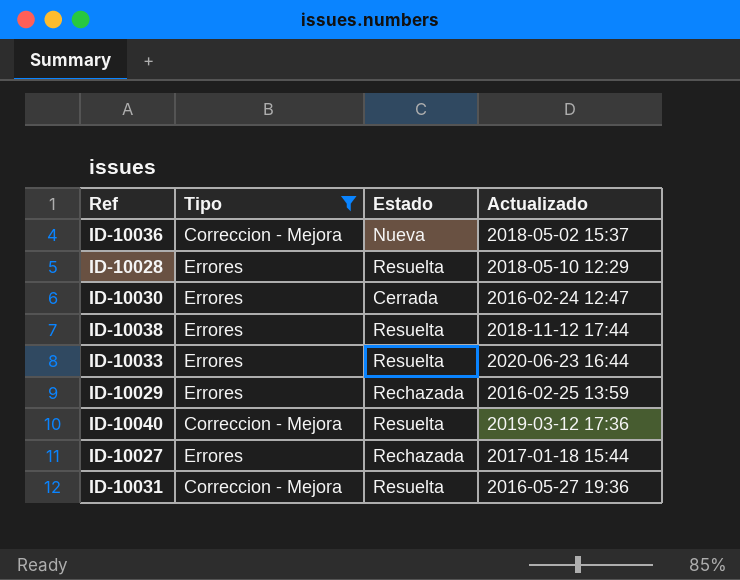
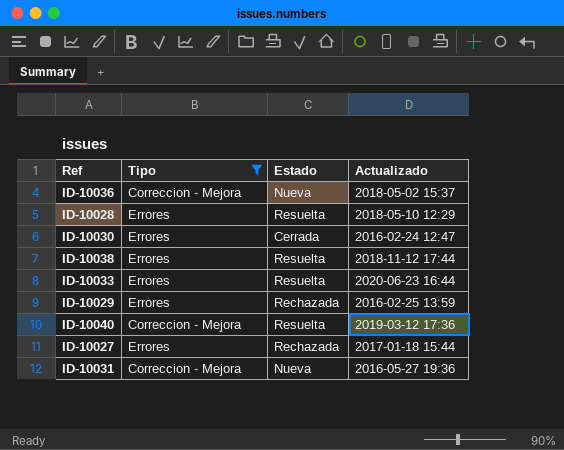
ID-10031 | Estado: Resuelta -> Nueva

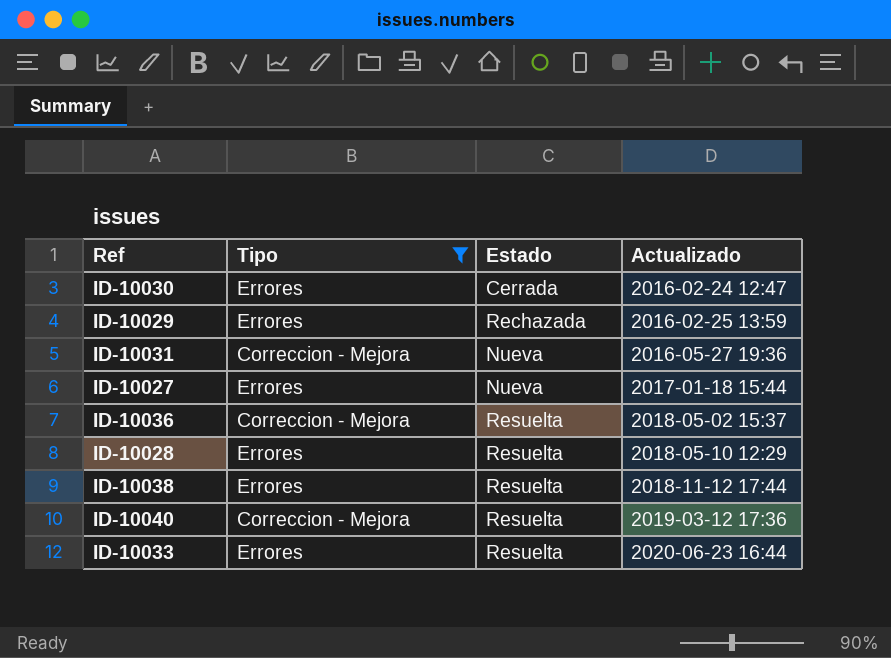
row order: none -> Actualizado ascending
ID-10027 | Estado: Rechazada -> Nueva
ID-10036 | Estado: Nueva -> Resuelta

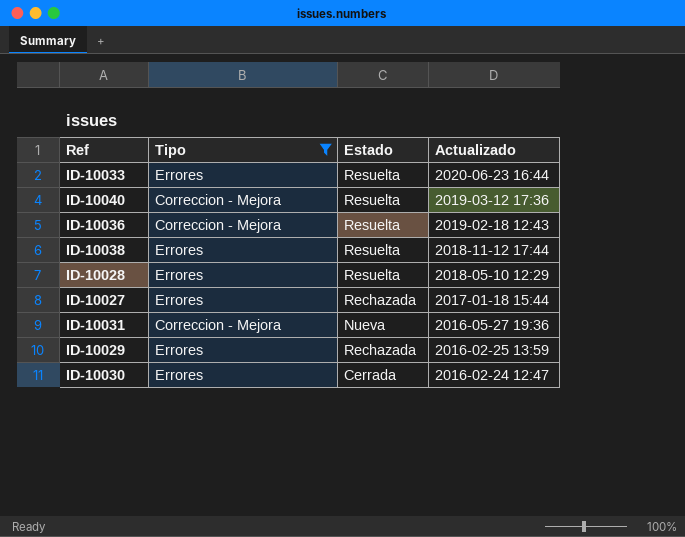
row order: Actualizado ascending -> Actualizado descending
ID-10036 | Actualizado: 2018-05-02 15:37 -> 2019-02-18 12:43
ID-10027 | Estado: Nueva -> Rechazada

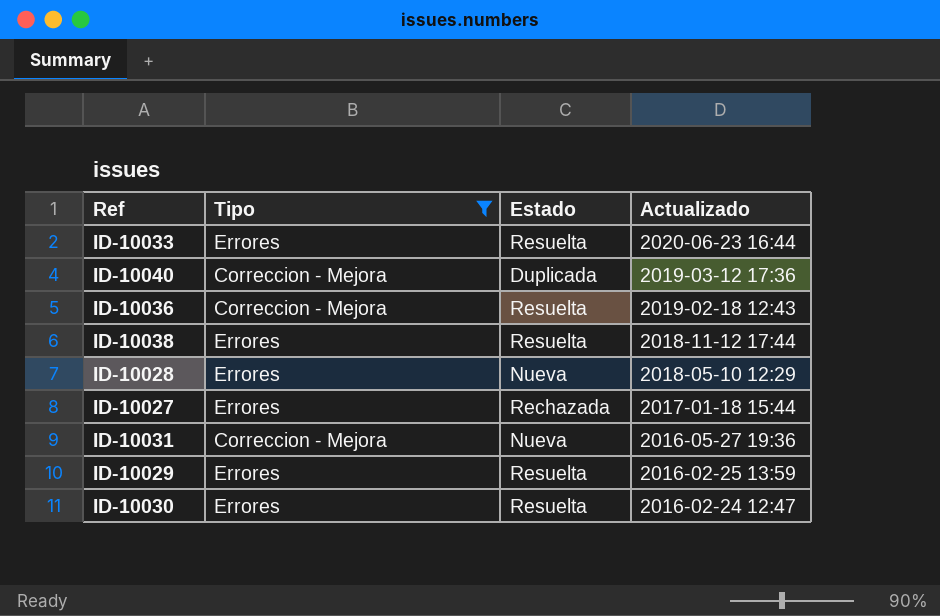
ID-10040 | Estado: Resuelta -> Duplicada
ID-10028 | Estado: Resuelta -> Nueva
ID-10029 | Estado: Rechazada -> Resuelta
ID-10030 | Estado: Cerrada -> Resuelta

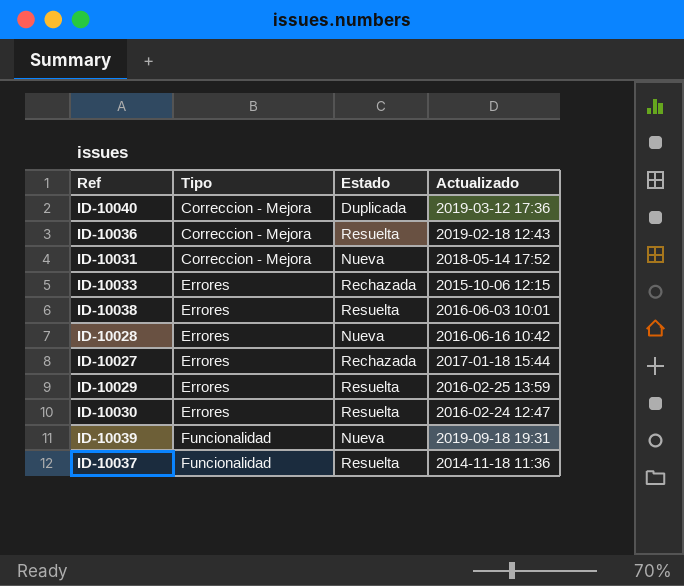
filter: Tipo != Funcionalidad -> none
row order: Actualizado descending -> Tipo ascending
ID-10031 | Actualizado: 2016-05-27 19:36 -> 2018-05-14 17:52
ID-10033 | Estado: Resuelta -> Rechazada
ID-10033 | Actualizado: 2020-06-23 16:44 -> 2015-10-06 12:15
ID-10038 | Actualizado: 2018-11-12 17:44 -> 2016-06-03 10:01
ID-10028 | Actualizado: 2018-05-10 12:29 -> 2016-06-16 10:42

